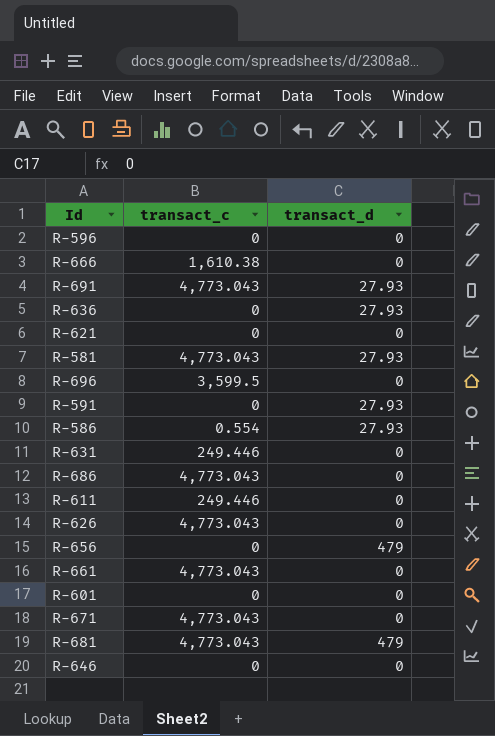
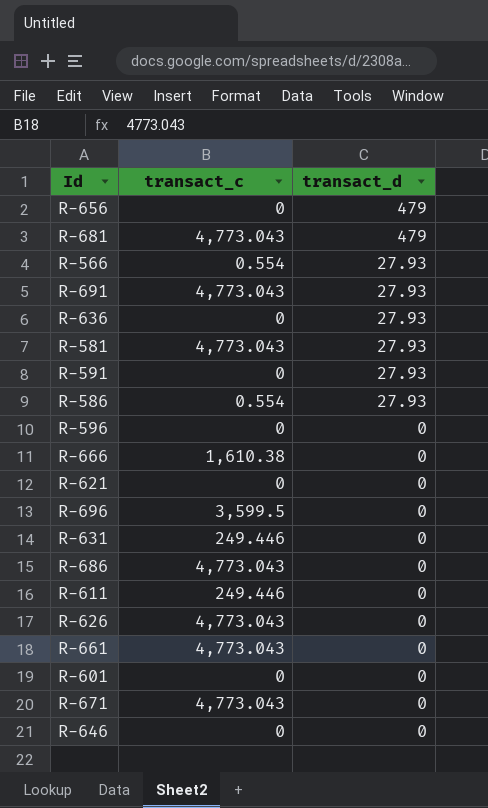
row order: none -> transact_d descending
row R-566: none -> 0.554 | 27.93

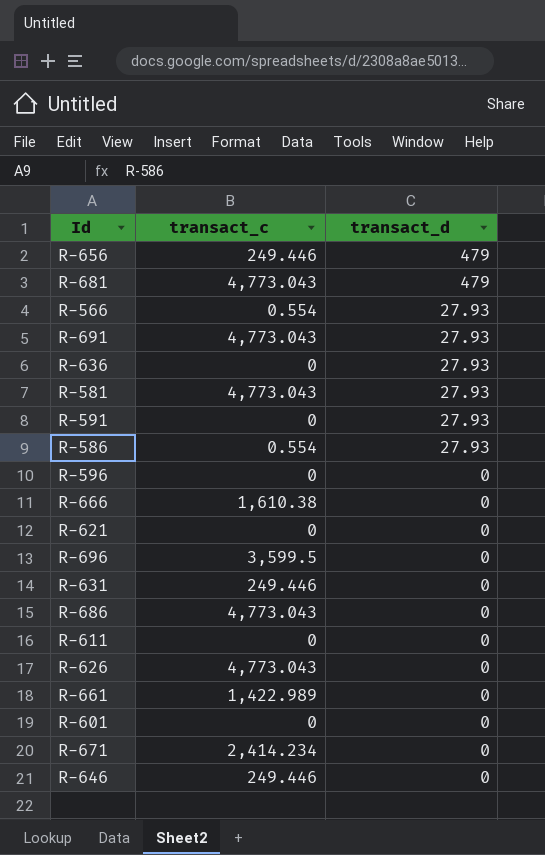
R-656 | transact_c: 0 -> 249.446
R-611 | transact_c: 249.446 -> 0
R-661 | transact_c: 4,773.043 -> 1,422.989
R-671 | transact_c: 4,773.043 -> 2,414.234
R-646 | transact_c: 0 -> 249.446

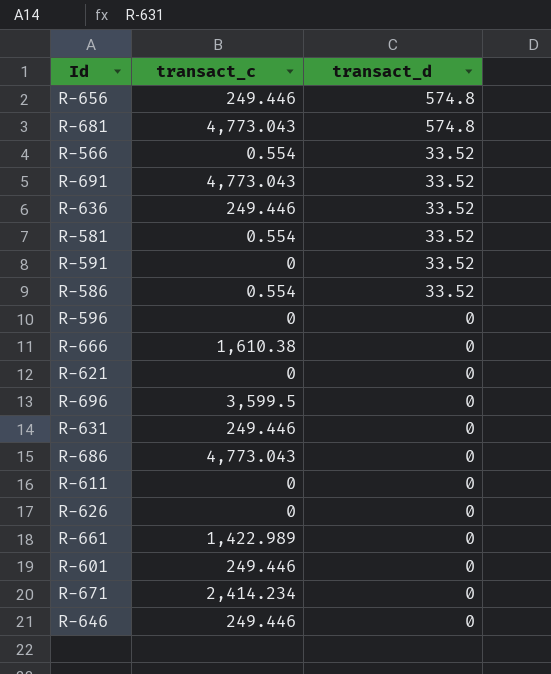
R-656 | transact_d: 479 -> 574.8
R-681 | transact_d: 479 -> 574.8
R-566 | transact_d: 27.93 -> 33.52
R-691 | transact_d: 27.93 -> 33.52
R-636 | transact_c: 0 -> 249.446
R-636 | transact_d: 27.93 -> 33.52
R-581 | transact_c: 4,773.043 -> 0.554
R-581 | transact_d: 27.93 -> 33.52
R-591 | transact_d: 27.93 -> 33.52
R-586 | transact_d: 27.93 -> 33.52
R-626 | transact_c: 4,773.043 -> 0
R-601 | transact_c: 0 -> 249.446

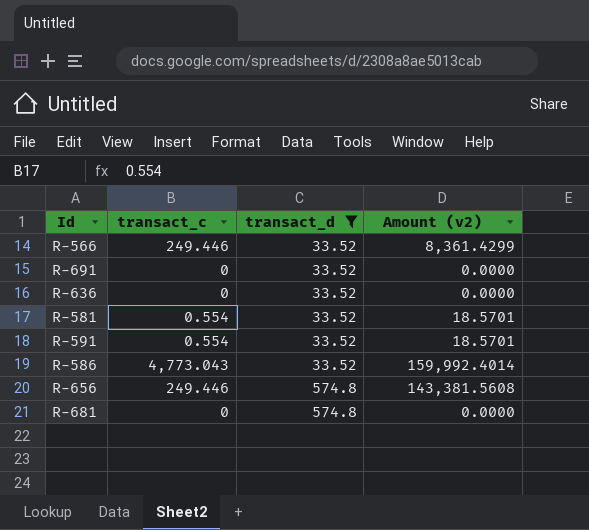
filter: none -> transact_d != 0
row order: transact_d descending -> transact_d ascending
column Amount (v2) | formula: none -> [transact_c] * [transact_d]
R-566 | transact_c: 0.554 -> 249.446
R-691 | transact_c: 4,773.043 -> 0
R-636 | transact_c: 249.446 -> 0
R-591 | transact_c: 0 -> 0.554
R-586 | transact_c: 0.554 -> 4,773.043
R-681 | transact_c: 4,773.043 -> 0

